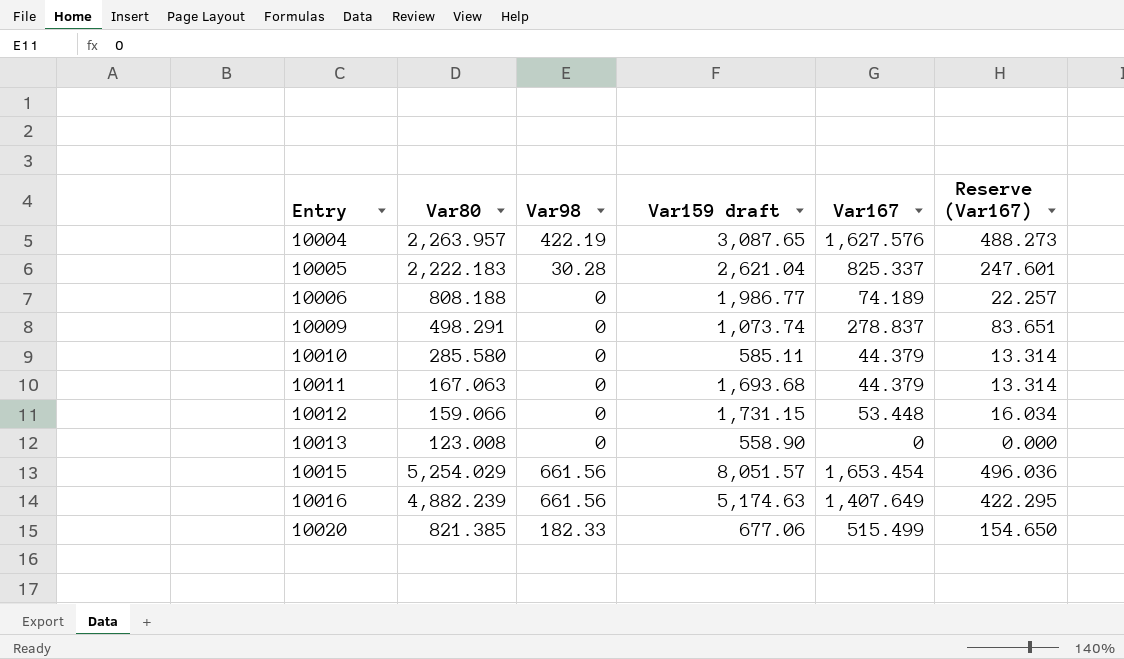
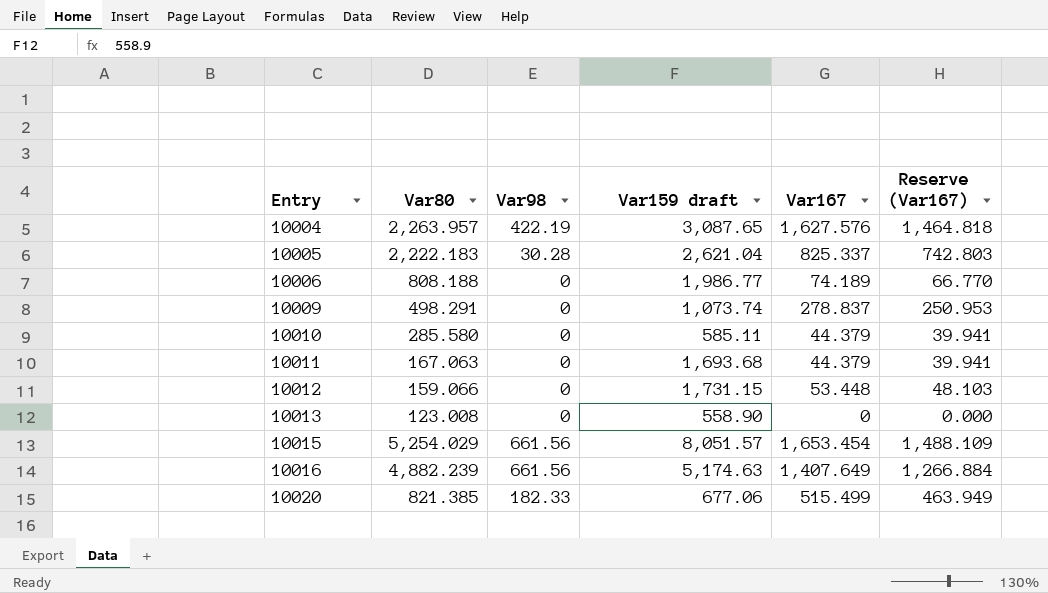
column Reserve (Var167) | formula: [Var167] * 0.3 -> [Var167] * 0.9

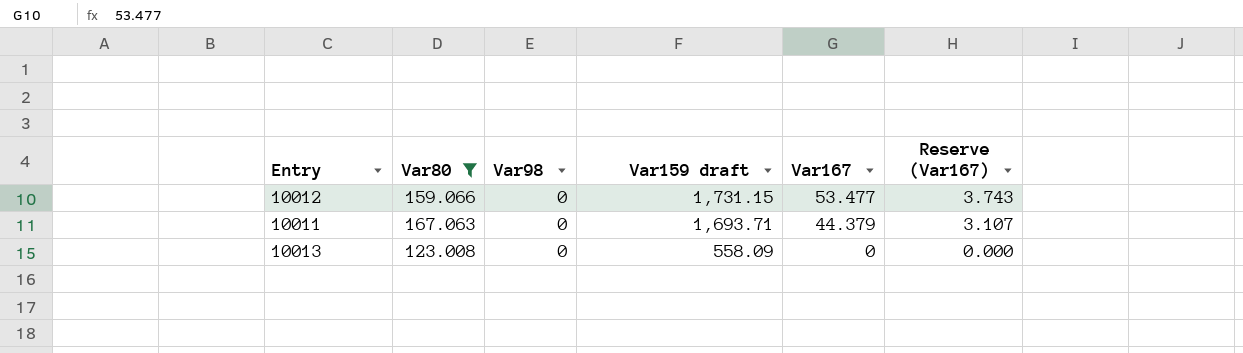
filter: none -> Var80 <= 167.063
row order: Entry ascending -> Var159 draft descending
column Reserve (Var167) | formula: [Var167] * 0.9 -> [Var167] * 0.07
10012 | Var167: 53.448 -> 53.477
10011 | Var159 draft: 1,693.68 -> 1,693.71
10013 | Var159 draft: 558.90 -> 558.09

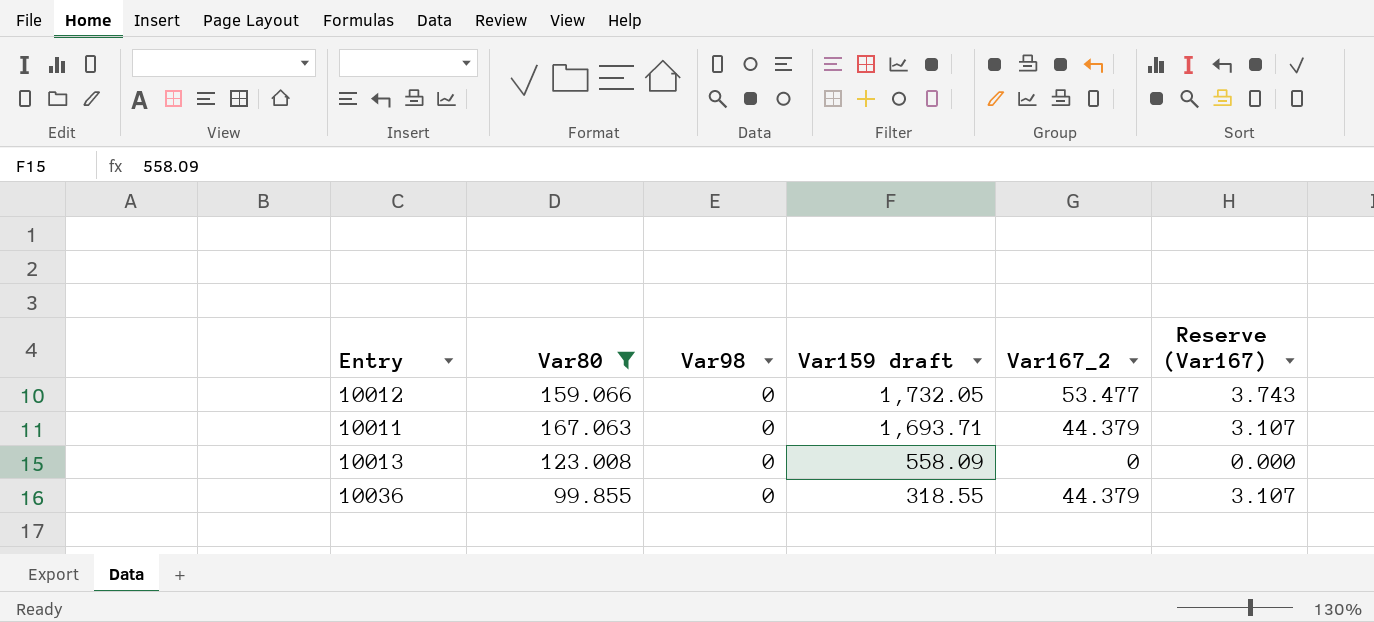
column name: Var167 -> Var167_2
10012 | Var159 draft: 1,731.15 -> 1,732.05
row 10036: none -> 99.855 | 0 | 318.55 | 44.379 | 3.107

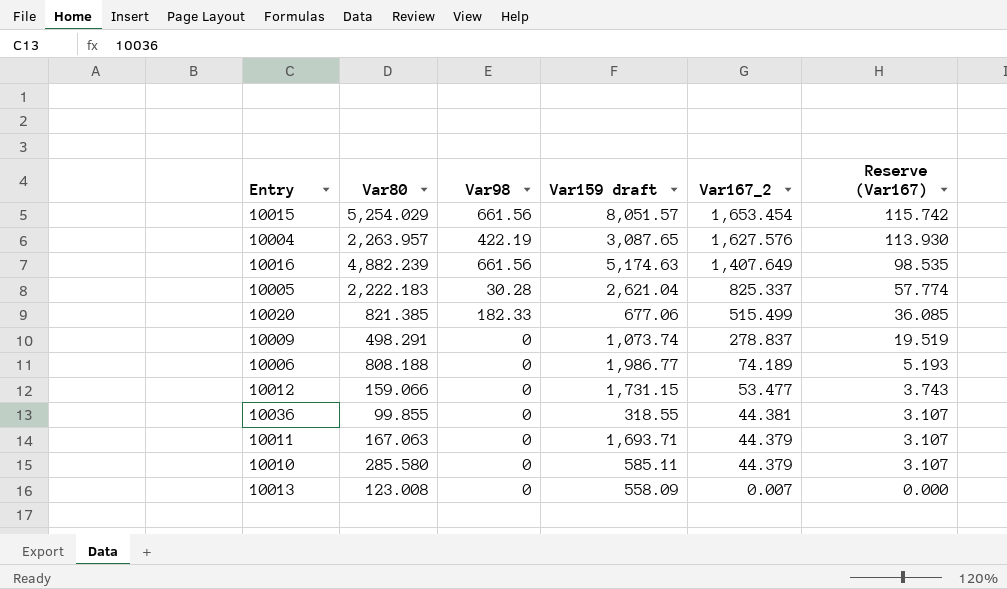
filter: Var80 <= 167.063 -> none
row order: Var159 draft descending -> Var167_2 descending
10012 | Var159 draft: 1,732.05 -> 1,731.15
10036 | Var167_2: 44.379 -> 44.381
10013 | Var167_2: 0 -> 0.007

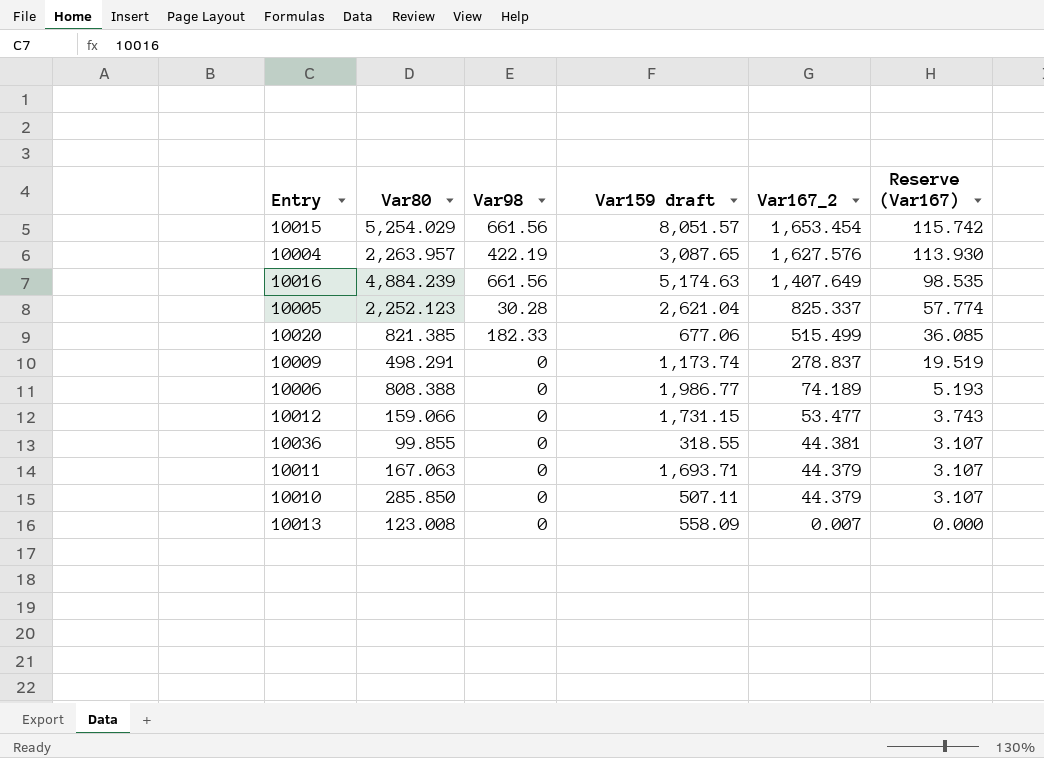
10016 | Var80: 4,882.239 -> 4,884.239
10005 | Var80: 2,222.183 -> 2,252.123
10009 | Var159 draft: 1,073.74 -> 1,173.74
10006 | Var80: 808.188 -> 808.388
10010 | Var80: 285.580 -> 285.850
10010 | Var159 draft: 585.11 -> 507.11

